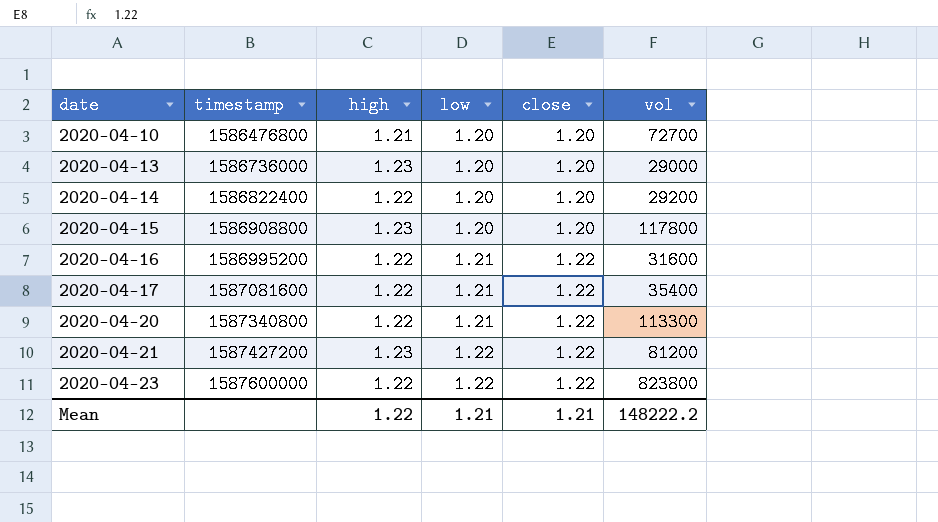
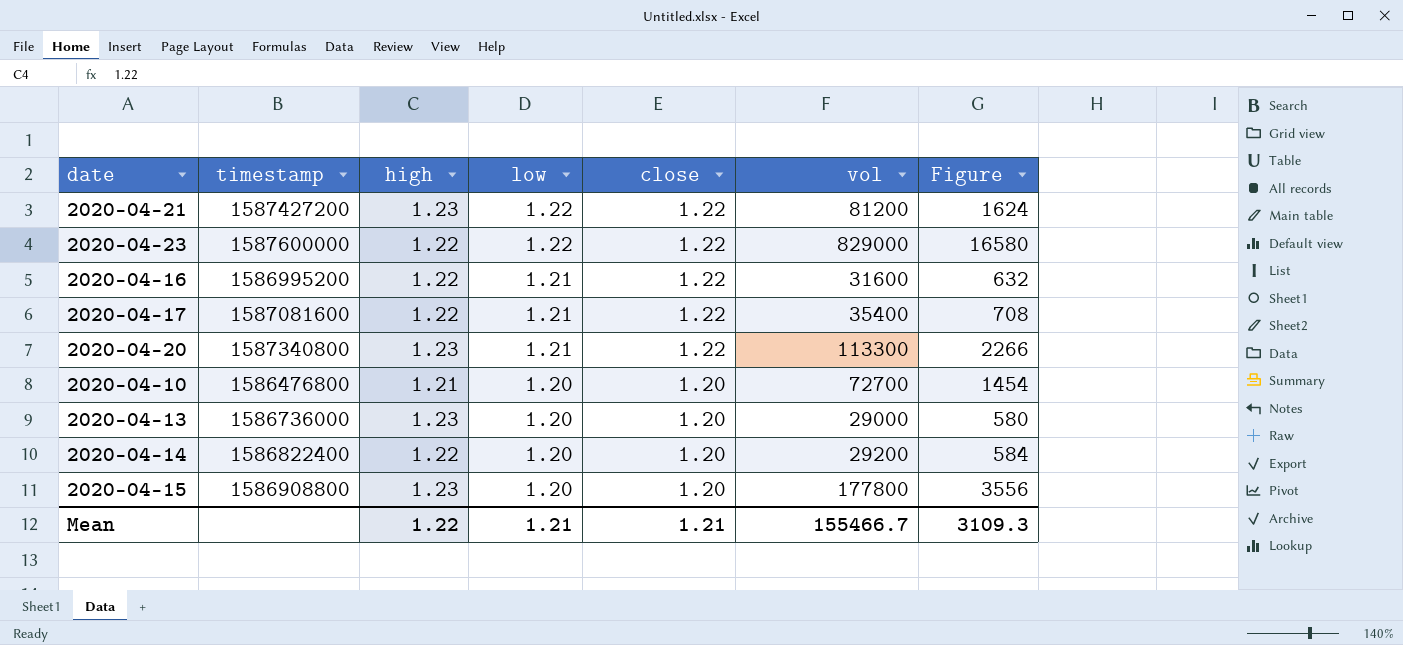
row order: date ascending -> low descending
column Figure | formula: none -> [vol] * 0.02
2020-04-23 | vol: 823800 -> 829000
2020-04-20 | high: 1.22 -> 1.23
2020-04-15 | vol: 117800 -> 177800
Mean | vol: 148222.2 -> 155466.7

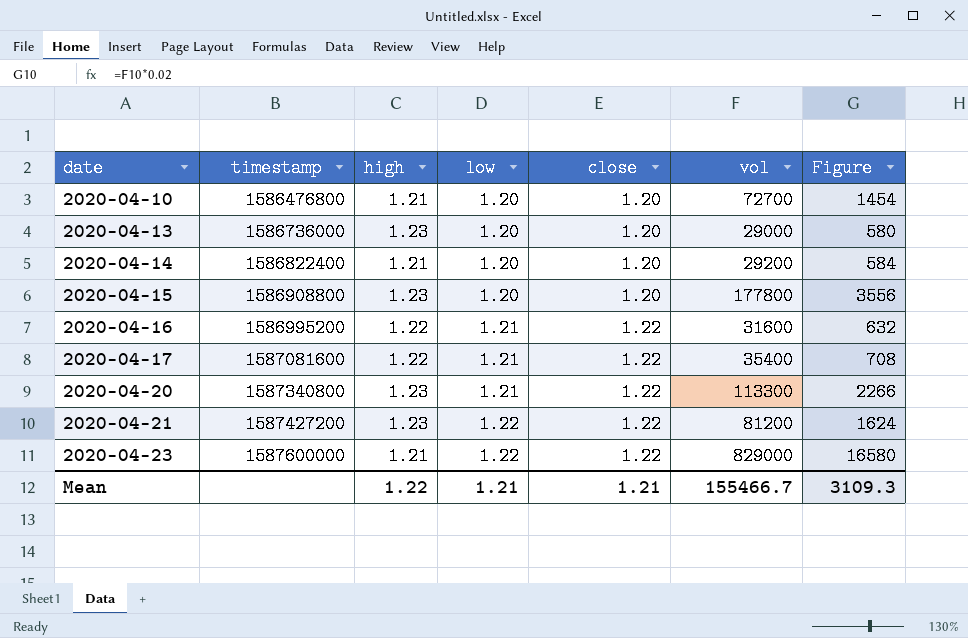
row order: low descending -> date ascending
2020-04-14 | high: 1.22 -> 1.21
2020-04-23 | high: 1.22 -> 1.21

